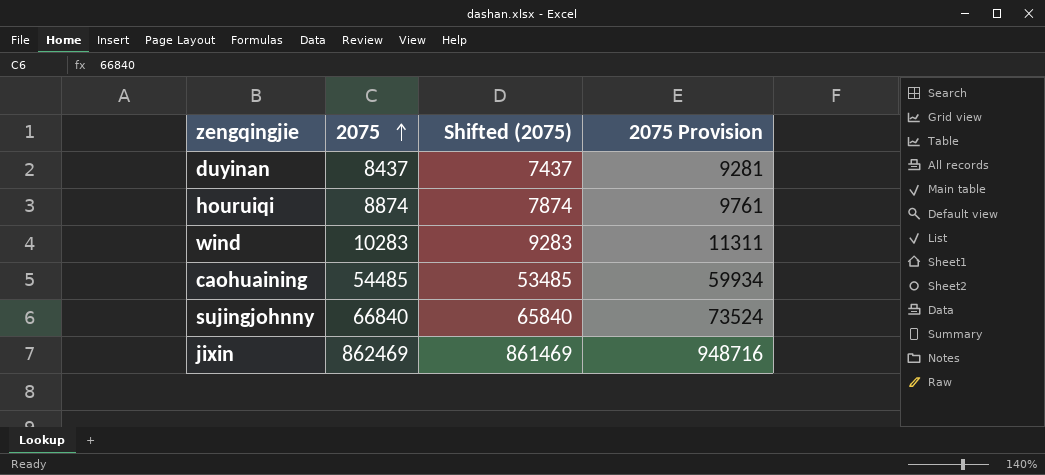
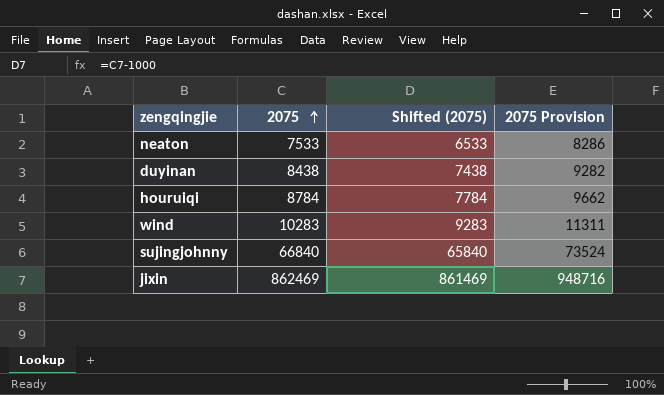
row caohuaining: 54485 | 53485 | 59934 -> none
row neaton: none -> 7533 | 6533 | 8286
duyinan | 2075: 8437 -> 8438
duyinan | Shifted (2075): 7437 -> 7438
duyinan | 2075 Provision: 9281 -> 9282
houruiqi | 2075: 8874 -> 8784
houruiqi | Shifted (2075): 7874 -> 7784
houruiqi | 2075 Provision: 9761 -> 9662

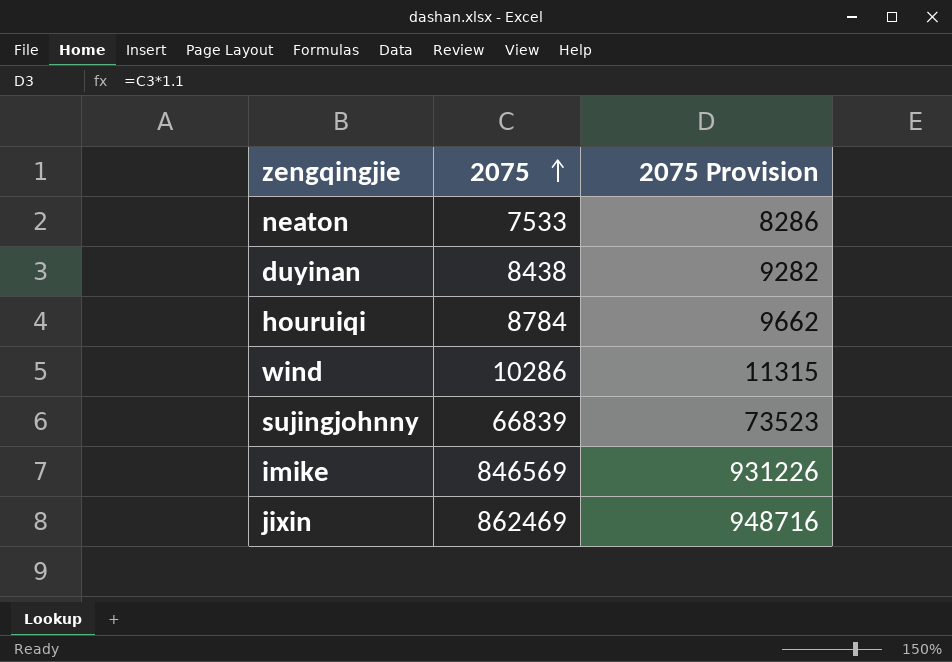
column Shifted (2075) | formula: [2075] - 1000 -> none
wind | 2075: 10283 -> 10286
wind | 2075 Provision: 11311 -> 11315
sujingjohnny | 2075: 66840 -> 66839
sujingjohnny | 2075 Provision: 73524 -> 73523
row imike: none -> 846569 | 931226

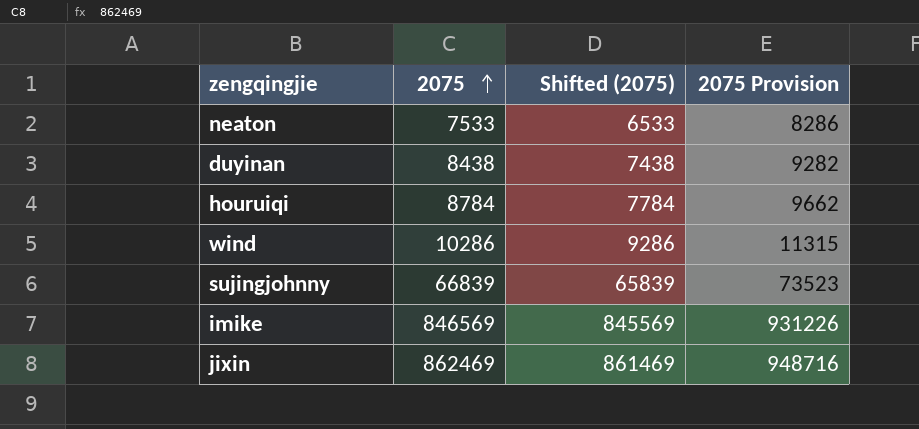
column Shifted (2075) | formula: none -> [2075] - 1000

